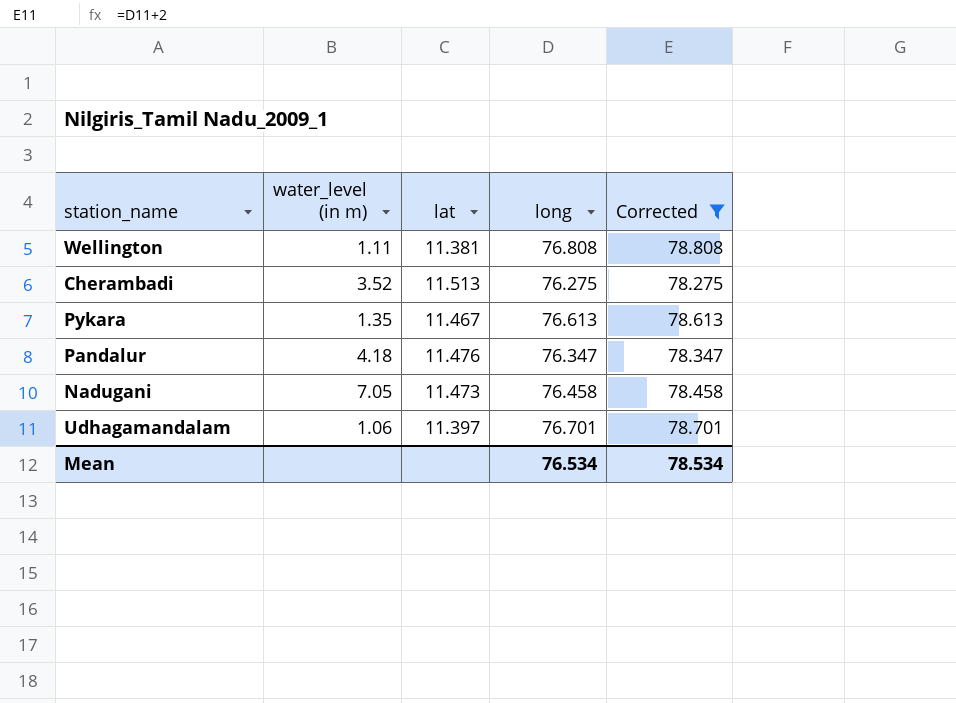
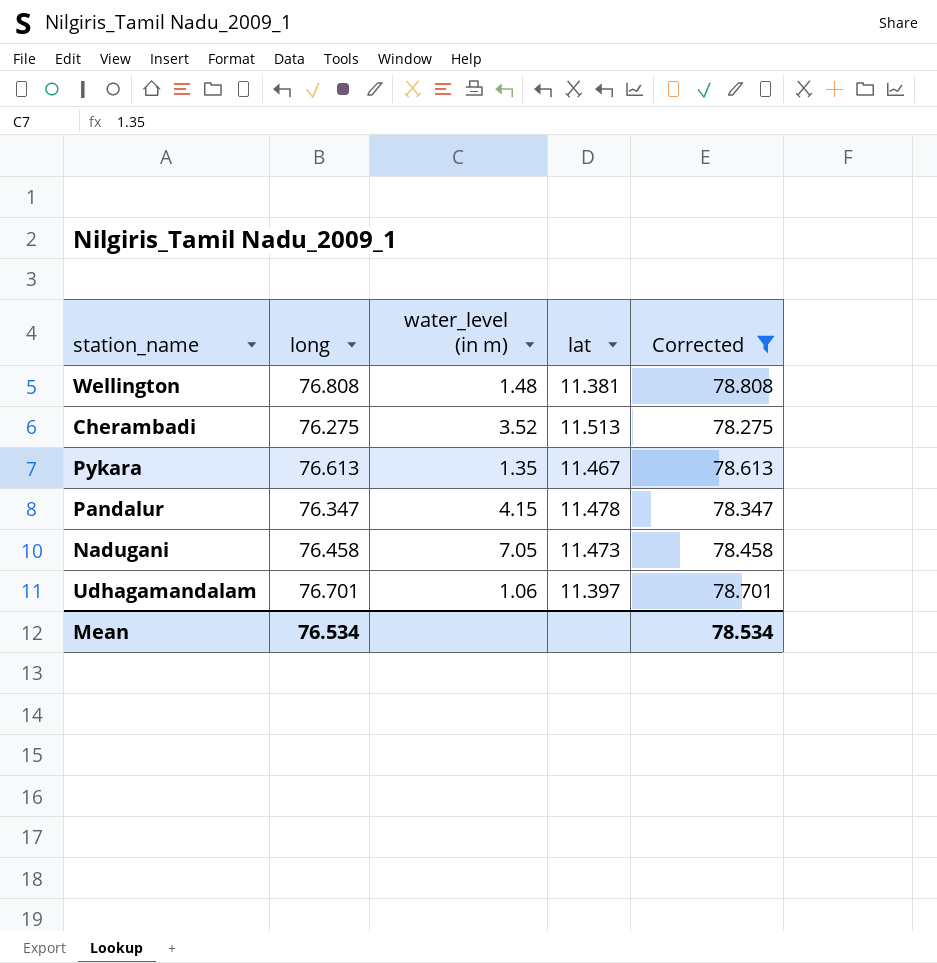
column long | position: 4 -> 2
Wellington | water_level (in m): 1.11 -> 1.48
Pandalur | water_level (in m): 4.18 -> 4.15
Pandalur | lat: 11.476 -> 11.478

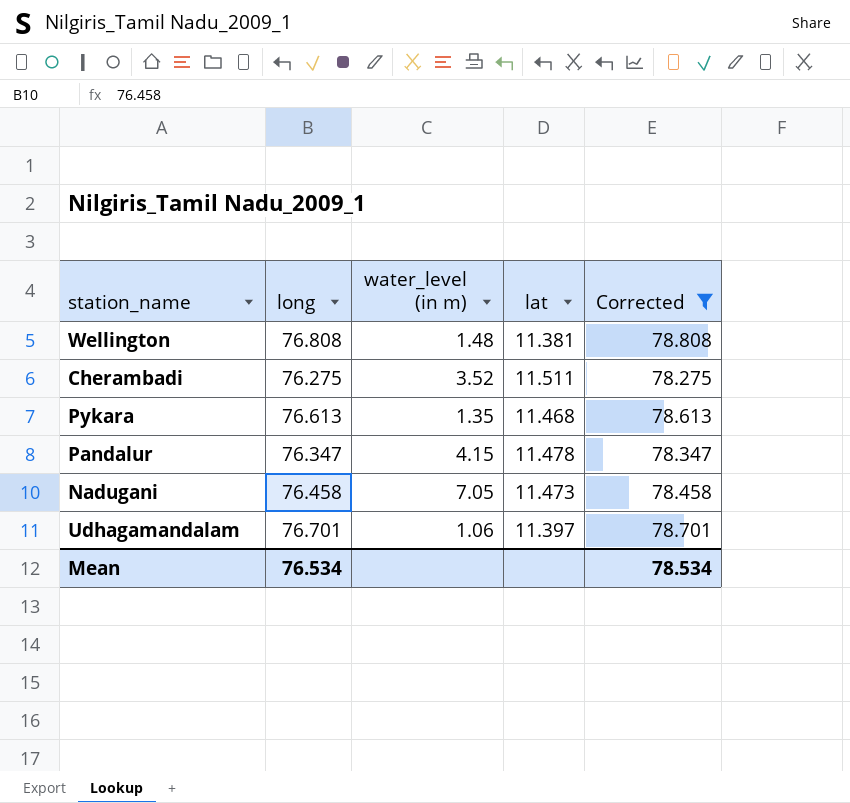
Cherambadi | lat: 11.513 -> 11.511
Pykara | lat: 11.467 -> 11.468

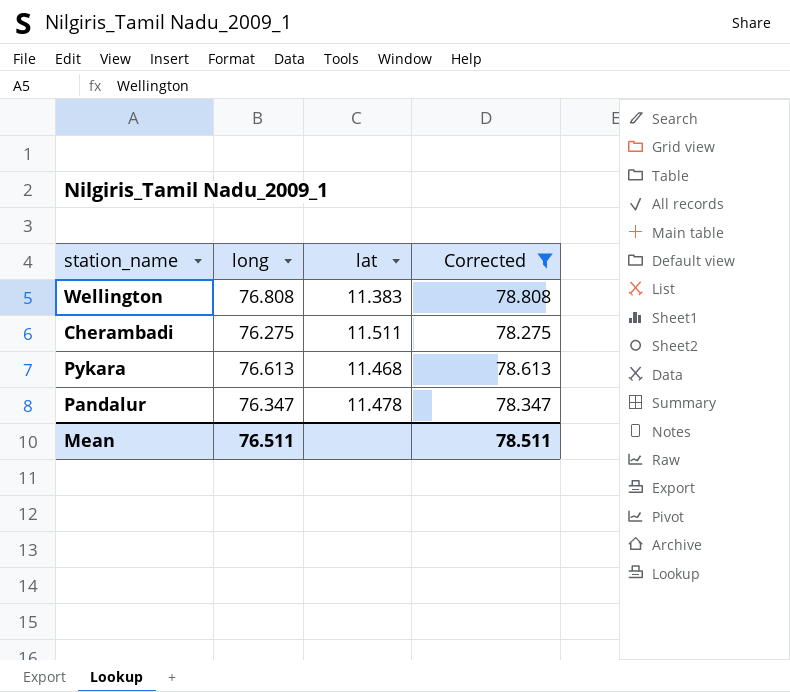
column water_level (in m) | position: 3 -> none
row Nadugani: 76.458 | 7.05 | 11.473 | 78.458 -> none
row Udhagamandalam: 76.701 | 1.06 | 11.397 | 78.701 -> none
Wellington | lat: 11.381 -> 11.383
Mean | long: 76.534 -> 76.511
Mean | Corrected: 78.534 -> 78.511

